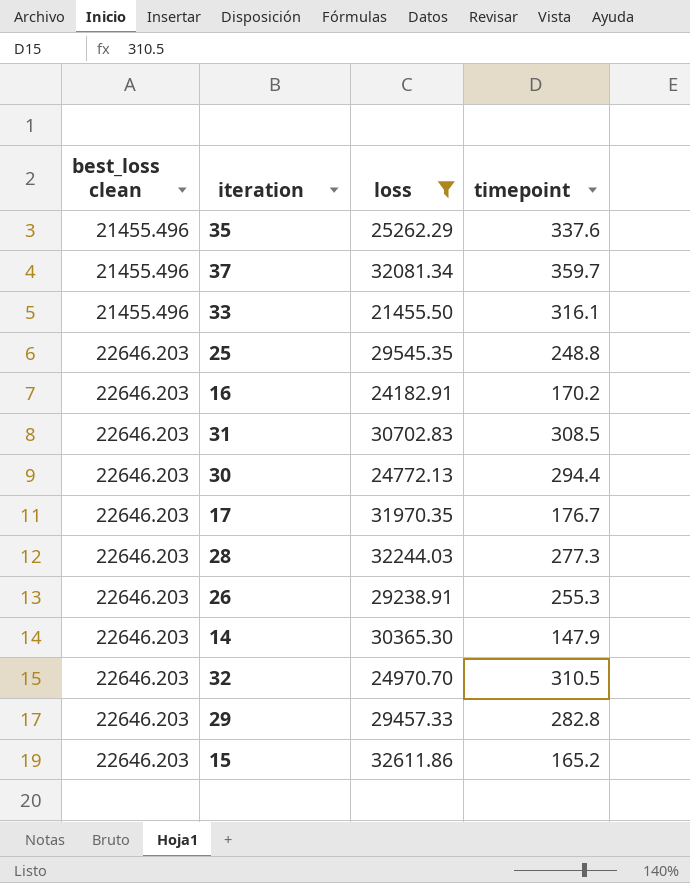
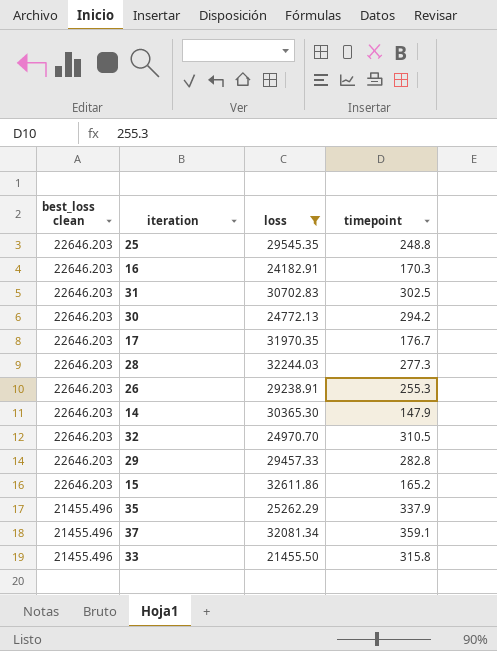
row order: best_loss clean ascending -> best_loss clean descending
16 | timepoint: 170.2 -> 170.3
31 | timepoint: 308.5 -> 302.5
30 | timepoint: 294.4 -> 294.2
35 | timepoint: 337.6 -> 337.9
37 | timepoint: 359.7 -> 359.1
33 | timepoint: 316.1 -> 315.8

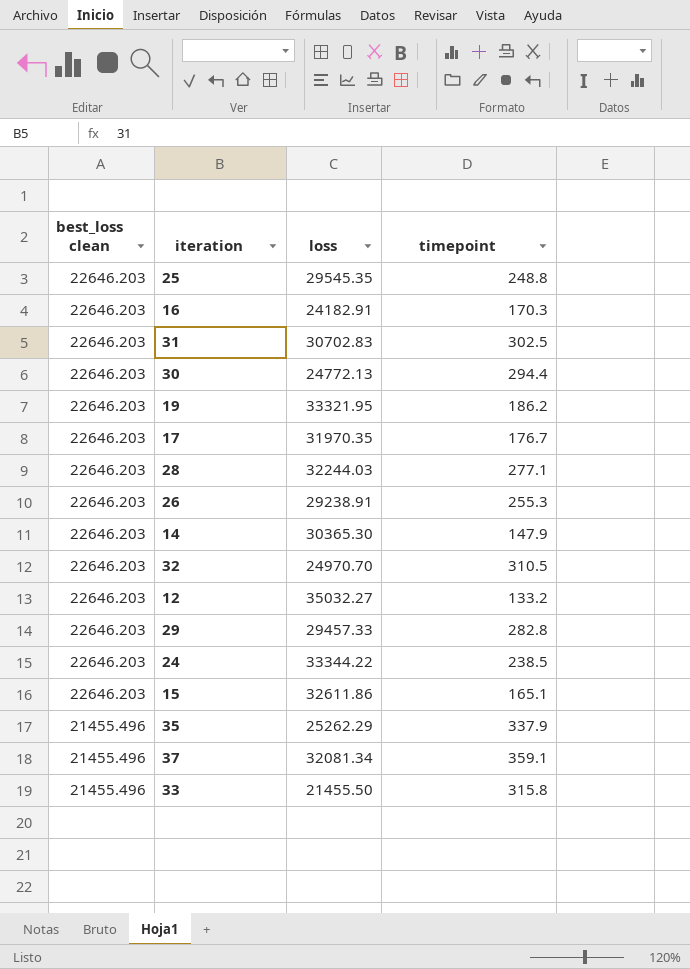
filter: loss <= 32611.86 -> none
30 | timepoint: 294.2 -> 294.4
28 | timepoint: 277.3 -> 277.1
15 | timepoint: 165.2 -> 165.1

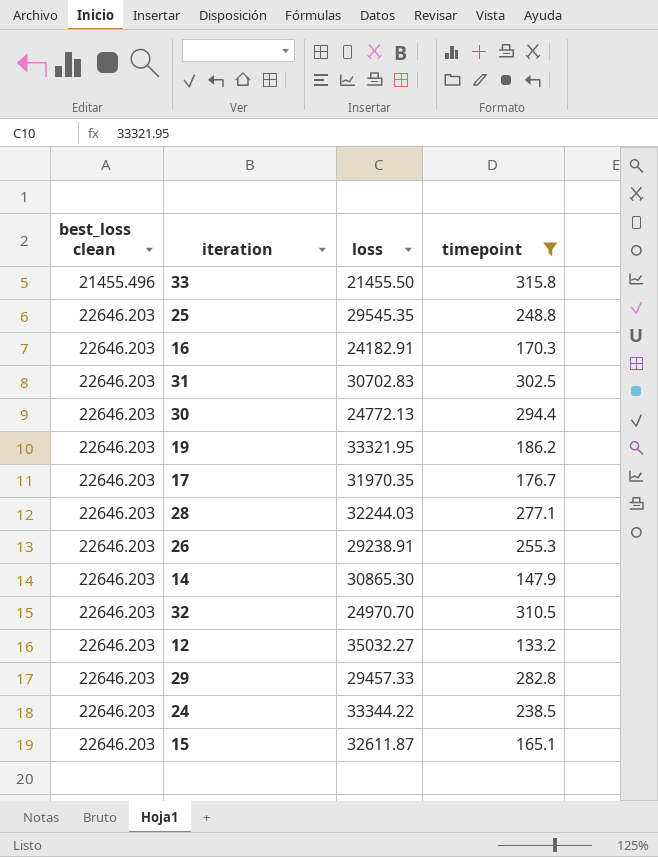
filter: none -> timepoint <= 315.8
row order: best_loss clean descending -> best_loss clean ascending
14 | loss: 30365.30 -> 30865.30
15 | loss: 32611.86 -> 32611.87

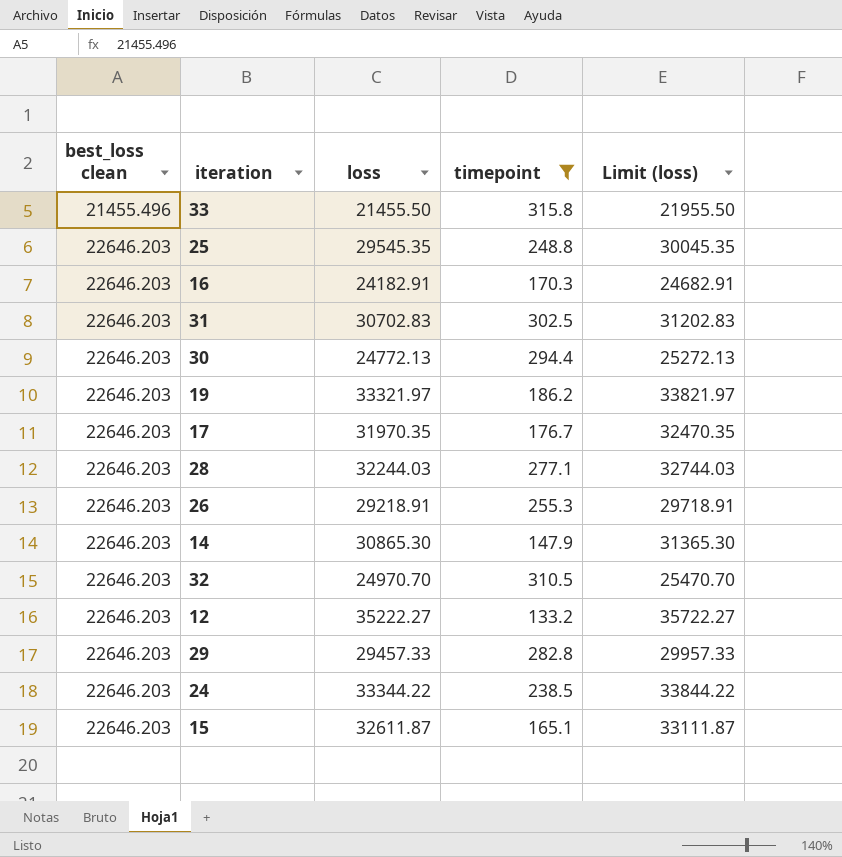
column Limit (loss) | formula: none -> [loss] + 500
19 | loss: 33321.95 -> 33321.97
26 | loss: 29238.91 -> 29218.91
12 | loss: 35032.27 -> 35222.27

